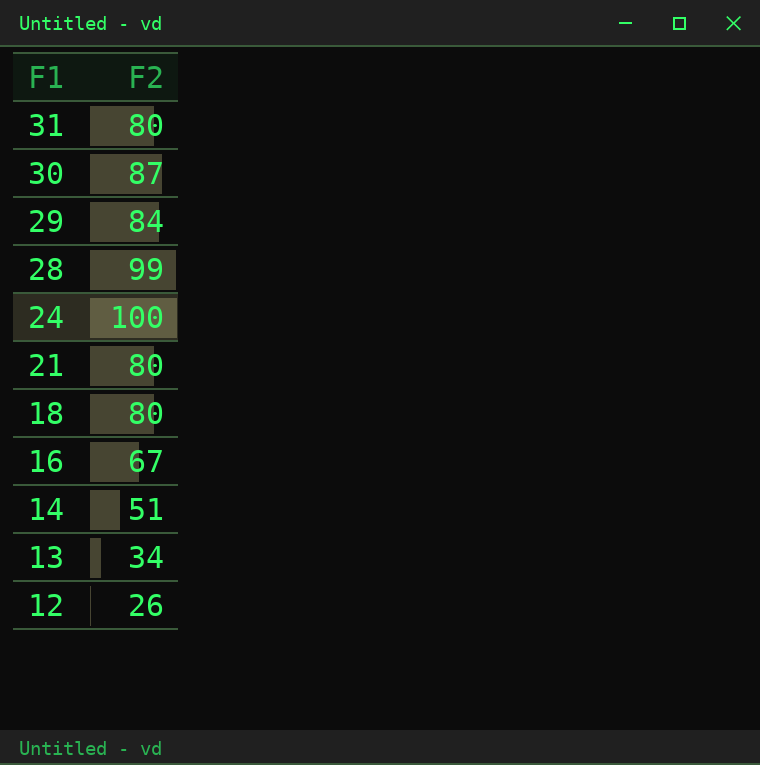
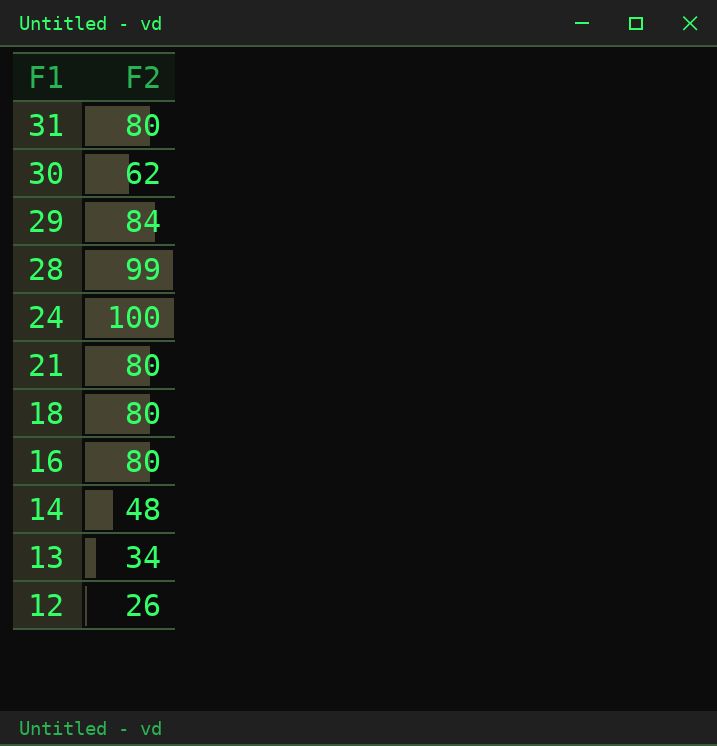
30 | F2: 87 -> 62
16 | F2: 67 -> 80
14 | F2: 51 -> 48

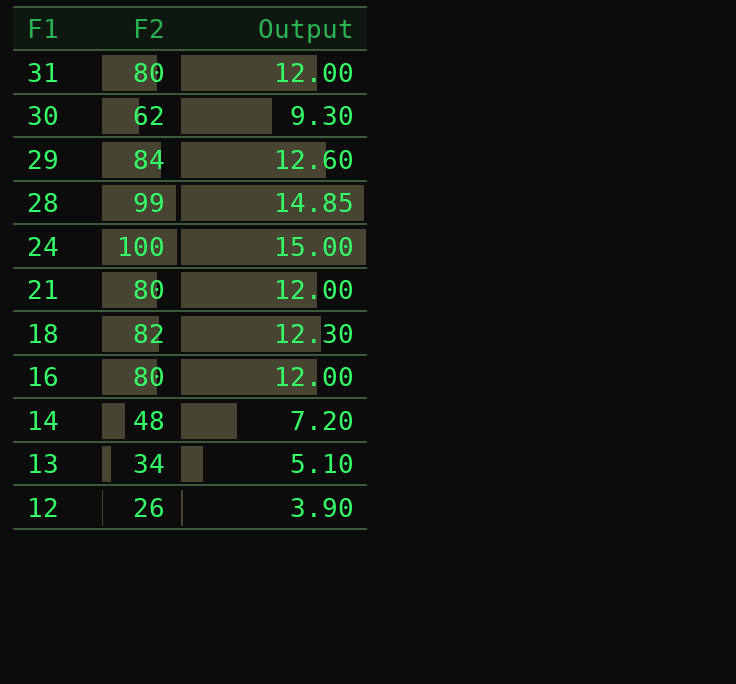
column Output | formula: none -> [F2] * 0.15
18 | F2: 80 -> 82

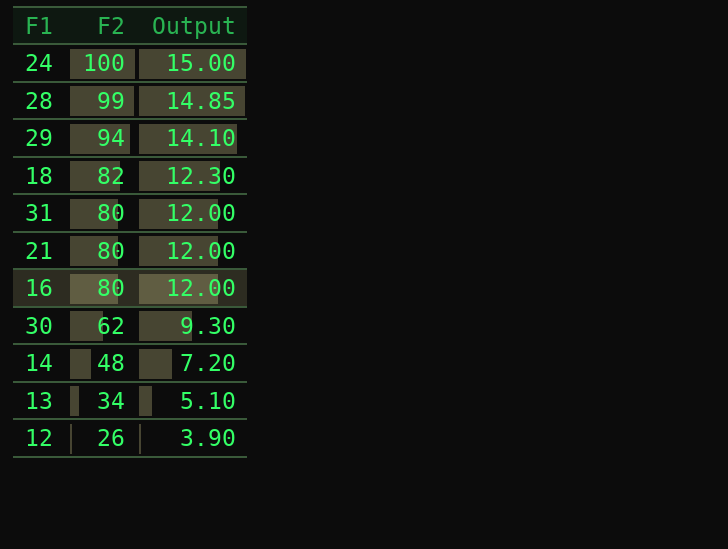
row order: F1 descending -> F2 descending
29 | F2: 84 -> 94
29 | Output: 12.60 -> 14.10

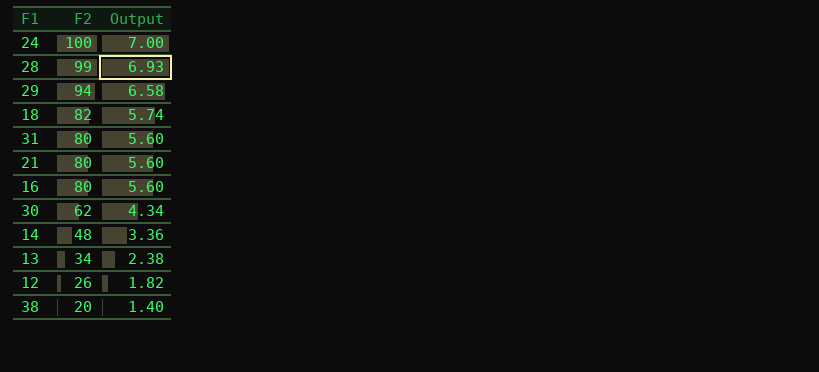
column Output | formula: [F2] * 0.15 -> [F2] * 0.07
row 38: none -> 20 | 1.40

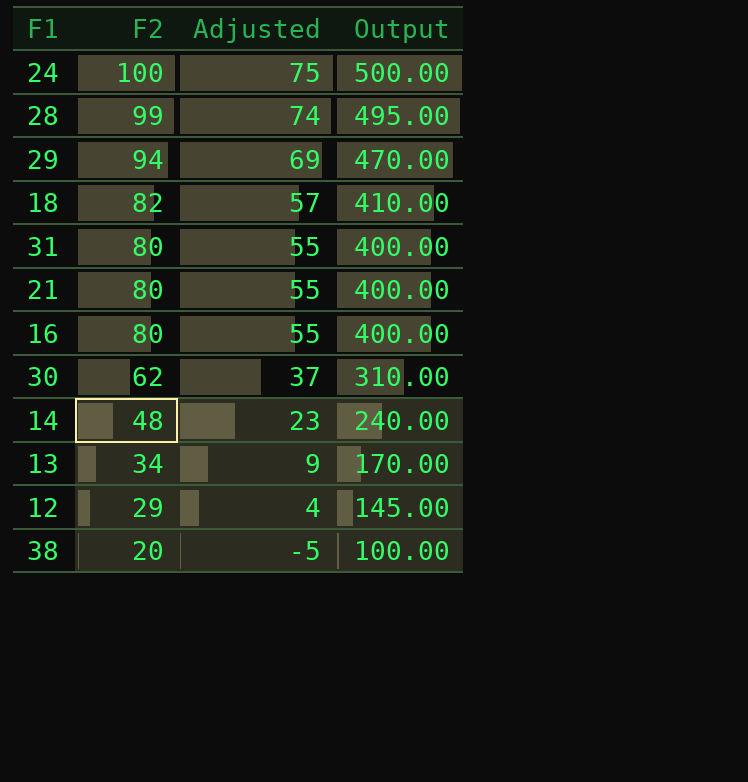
column Adjusted | formula: none -> [F2] - 25
column Output | formula: [F2] * 0.07 -> [F2] * 5
12 | F2: 26 -> 29

